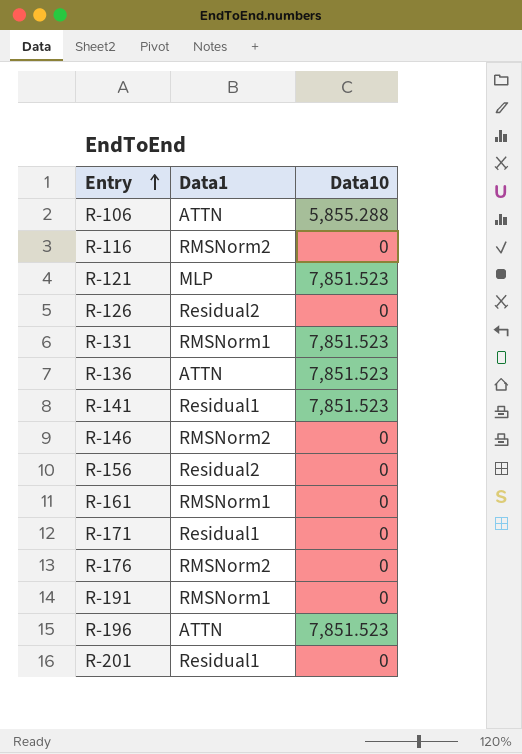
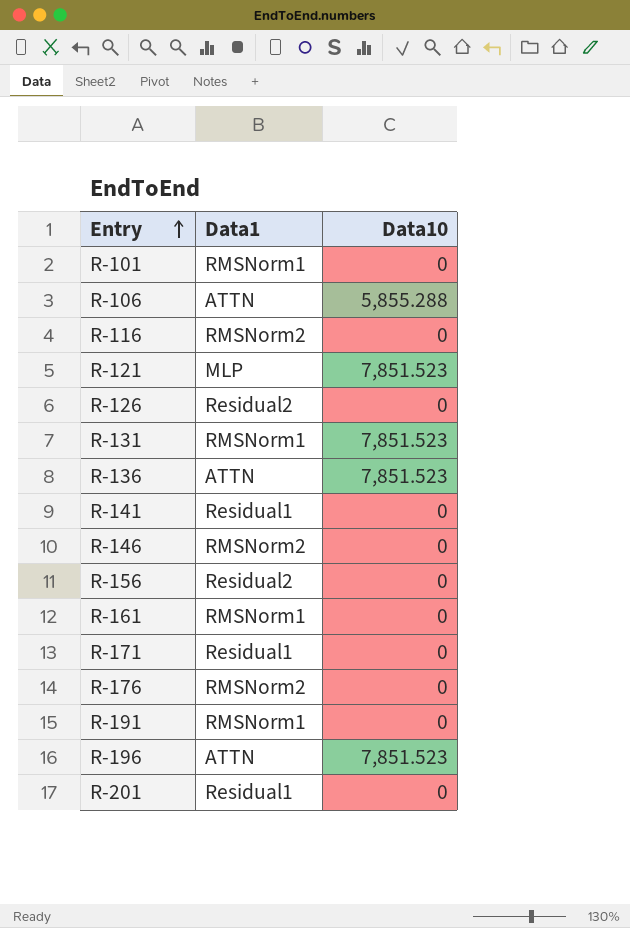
row R-101: none -> RMSNorm1 | 0
R-141 | Data10: 7,851.523 -> 0

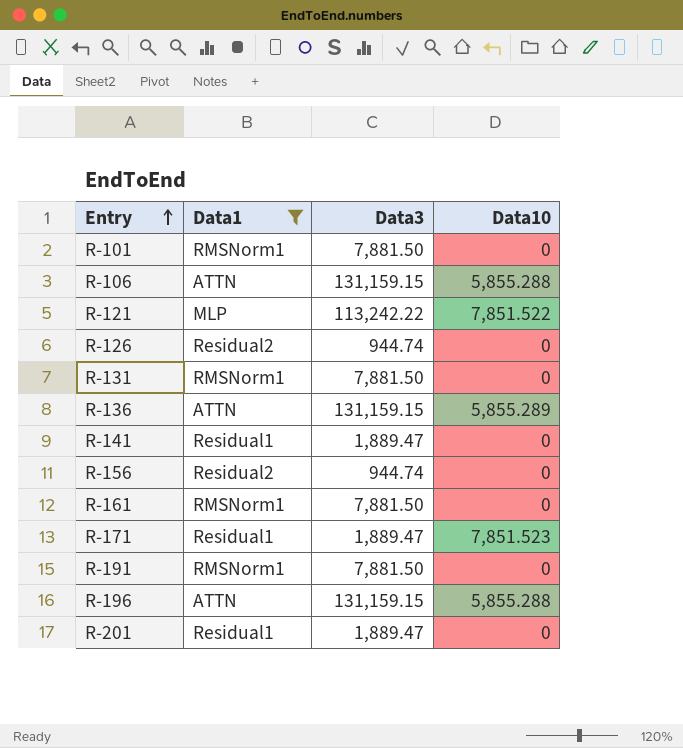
filter: none -> Data1 != RMSNorm2
column Data3 | position: none -> 3
R-121 | Data10: 7,851.523 -> 7,851.522
R-131 | Data10: 7,851.523 -> 0
R-136 | Data10: 7,851.523 -> 5,855.289
R-171 | Data10: 0 -> 7,851.523
R-196 | Data10: 7,851.523 -> 5,855.288

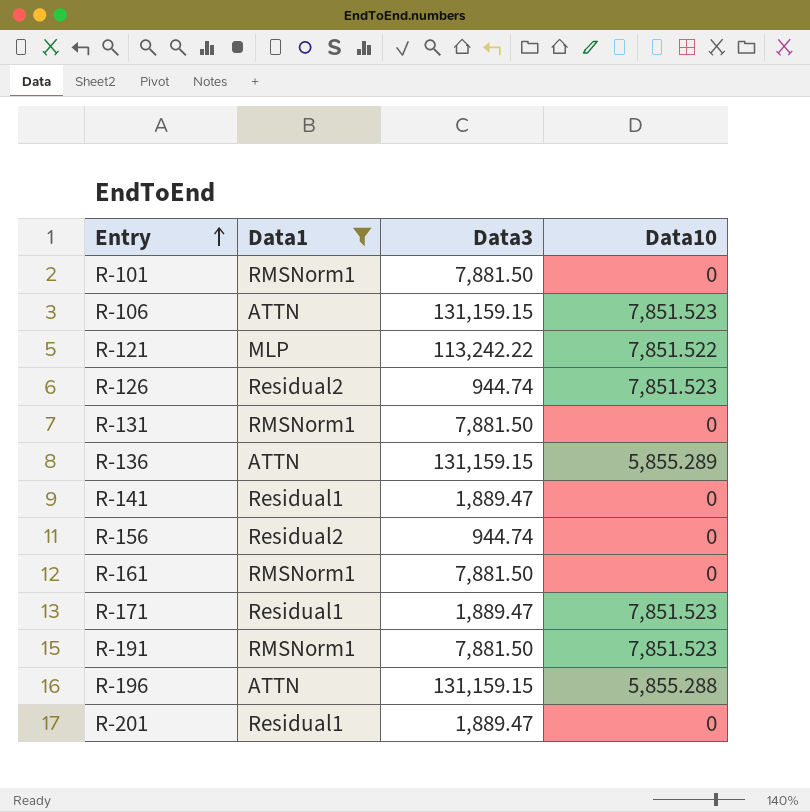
R-106 | Data10: 5,855.288 -> 7,851.523
R-126 | Data10: 0 -> 7,851.523
R-191 | Data10: 0 -> 7,851.523

